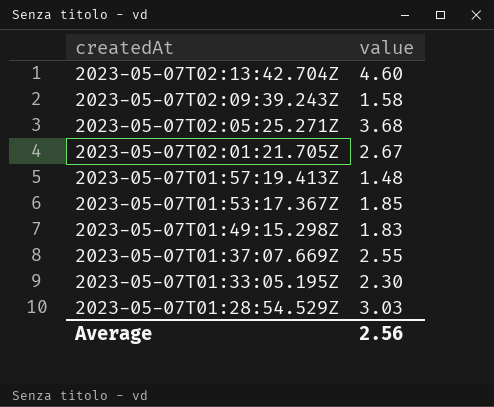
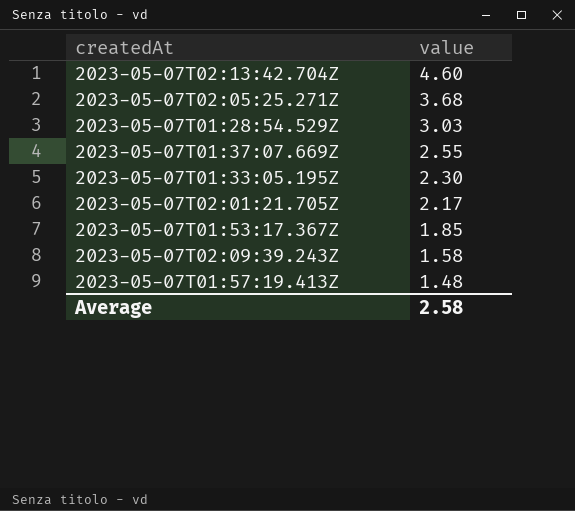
row order: createdAt descending -> value descending
row 2023-05-07T01:49:15.298Z: 1.83 -> none
2023-05-07T02:01:21.705Z | value: 2.67 -> 2.17
Average | value: 2.56 -> 2.58

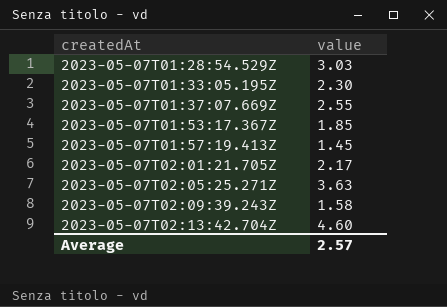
row order: value descending -> createdAt ascending
2023-05-07T01:57:19.413Z | value: 1.48 -> 1.45
2023-05-07T02:05:25.271Z | value: 3.68 -> 3.63
Average | value: 2.58 -> 2.57

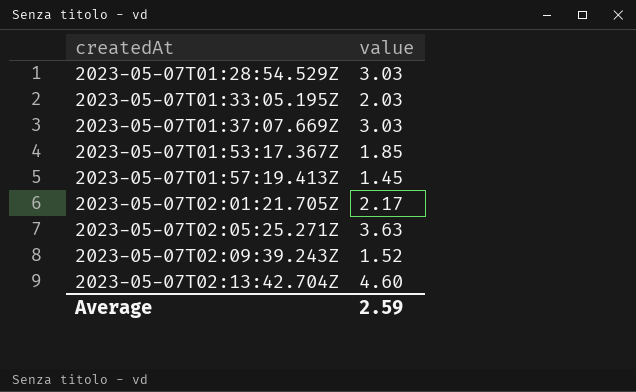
2023-05-07T01:33:05.195Z | value: 2.30 -> 2.03
2023-05-07T01:37:07.669Z | value: 2.55 -> 3.03
2023-05-07T02:09:39.243Z | value: 1.58 -> 1.52
Average | value: 2.57 -> 2.59

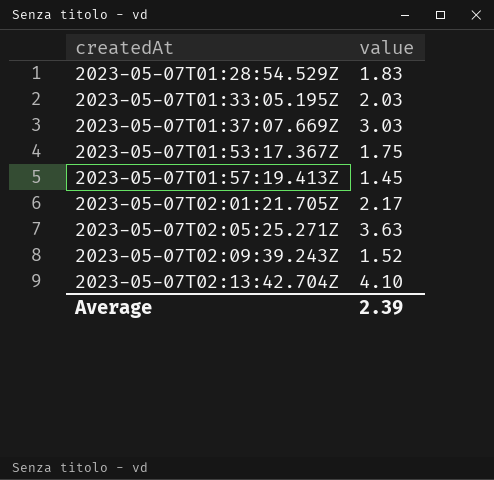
2023-05-07T01:28:54.529Z | value: 3.03 -> 1.83
2023-05-07T01:53:17.367Z | value: 1.85 -> 1.75
2023-05-07T02:13:42.704Z | value: 4.60 -> 4.10
Average | value: 2.59 -> 2.39

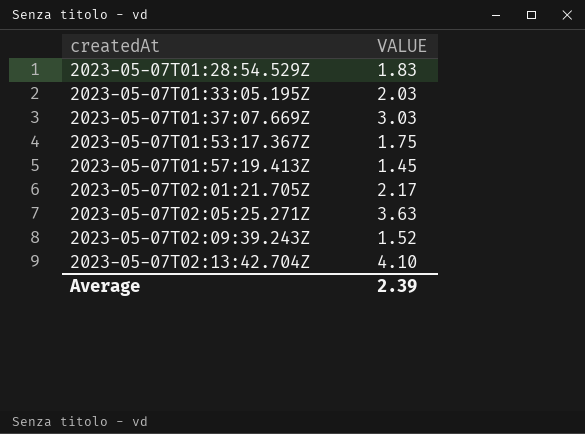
column name: value -> VALUE

